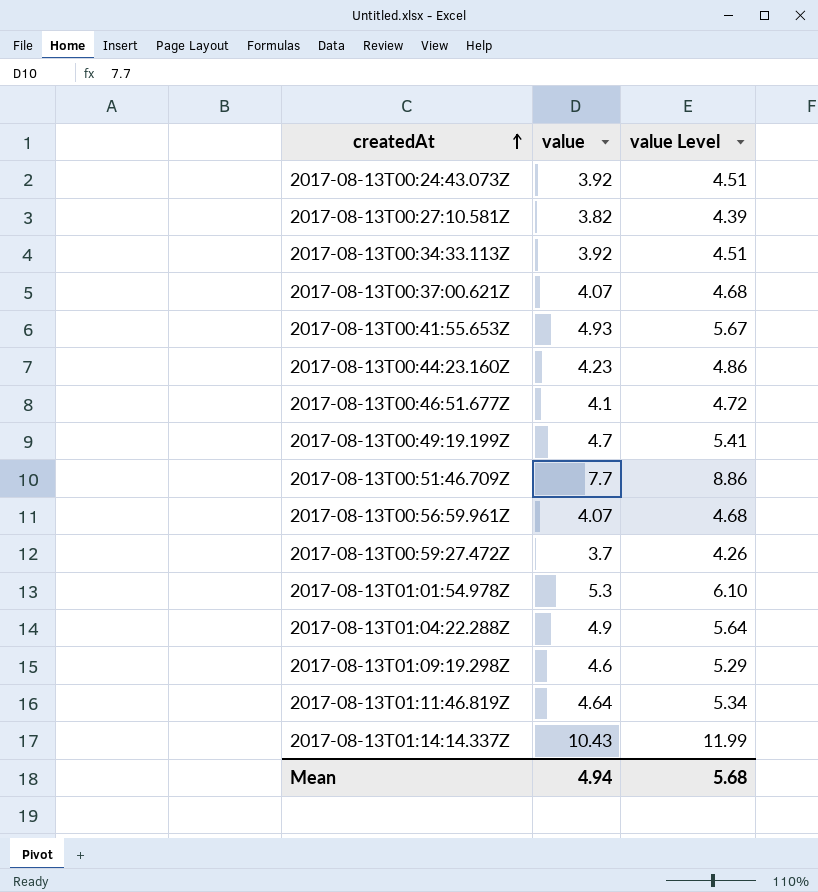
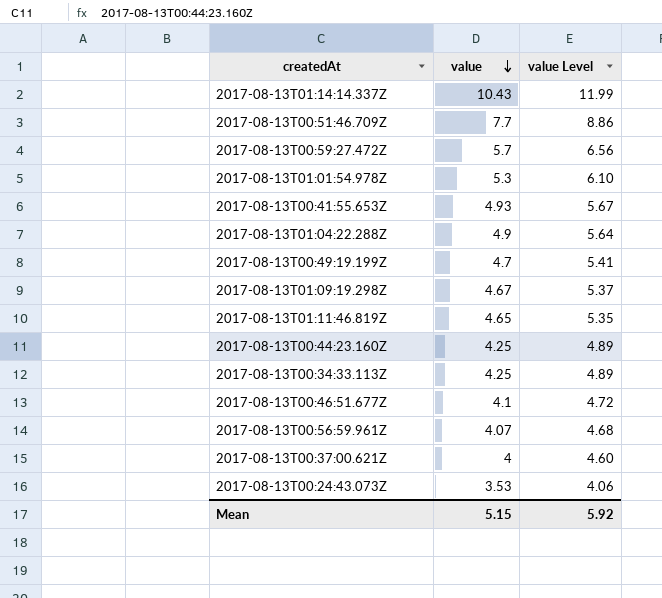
row order: createdAt ascending -> value descending
row 2017-08-13T00:27:10.581Z: 3.82 | 4.39 -> none
2017-08-13T00:59:27.472Z | value: 3.7 -> 5.7
2017-08-13T00:59:27.472Z | value Level: 4.26 -> 6.56
2017-08-13T01:09:19.298Z | value: 4.6 -> 4.67
2017-08-13T01:09:19.298Z | value Level: 5.29 -> 5.37
2017-08-13T01:11:46.819Z | value: 4.64 -> 4.65
2017-08-13T01:11:46.819Z | value Level: 5.34 -> 5.35
2017-08-13T00:44:23.160Z | value: 4.23 -> 4.25
2017-08-13T00:44:23.160Z | value Level: 4.86 -> 4.89
2017-08-13T00:34:33.113Z | value: 3.92 -> 4.25
2017-08-13T00:34:33.113Z | value Level: 4.51 -> 4.89
2017-08-13T00:37:00.621Z | value: 4.07 -> 4
2017-08-13T00:37:00.621Z | value Level: 4.68 -> 4.60
2017-08-13T00:24:43.073Z | value: 3.92 -> 3.53
2017-08-13T00:24:43.073Z | value Level: 4.51 -> 4.06
Mean | value: 4.94 -> 5.15
Mean | value Level: 5.68 -> 5.92

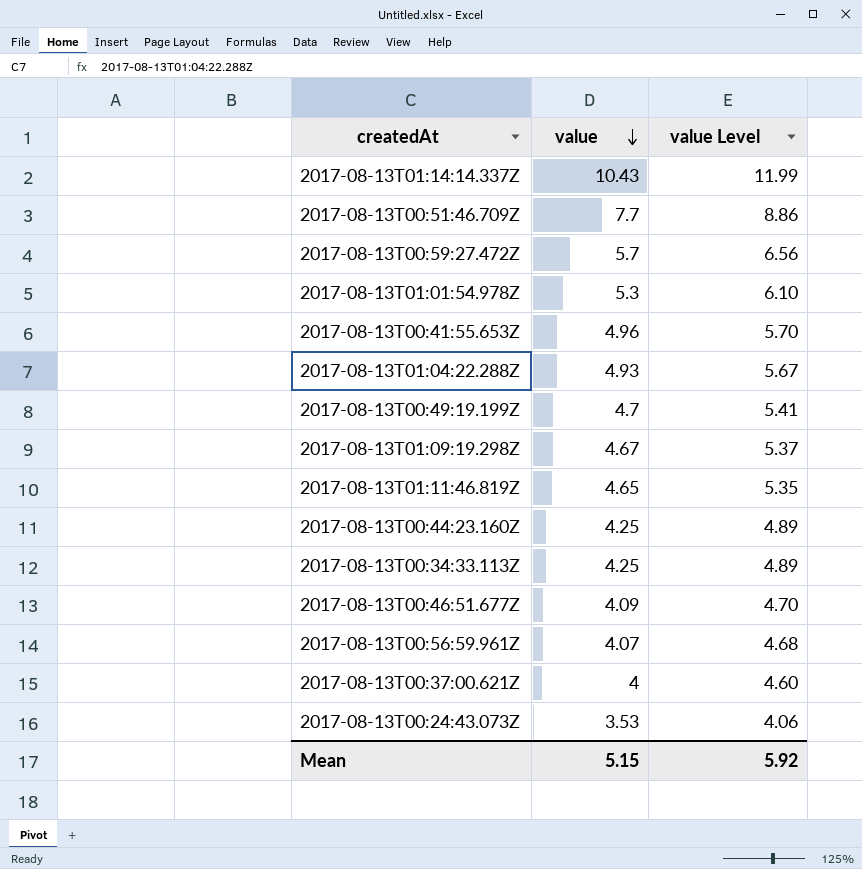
2017-08-13T00:41:55.653Z | value: 4.93 -> 4.96
2017-08-13T00:41:55.653Z | value Level: 5.67 -> 5.70
2017-08-13T01:04:22.288Z | value: 4.9 -> 4.93
2017-08-13T01:04:22.288Z | value Level: 5.64 -> 5.67
2017-08-13T00:46:51.677Z | value: 4.1 -> 4.09
2017-08-13T00:46:51.677Z | value Level: 4.72 -> 4.70

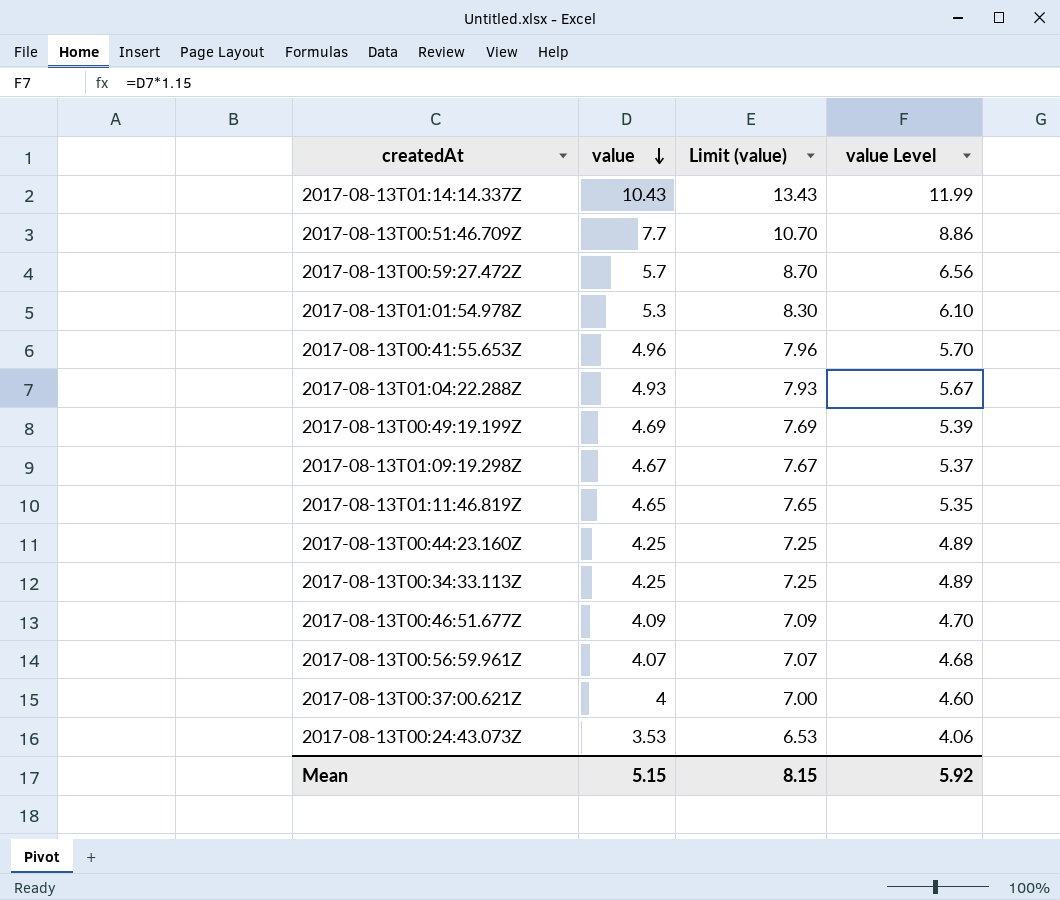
column Limit (value) | formula: none -> [value] + 3
2017-08-13T00:49:19.199Z | value: 4.7 -> 4.69
2017-08-13T00:49:19.199Z | value Level: 5.41 -> 5.39

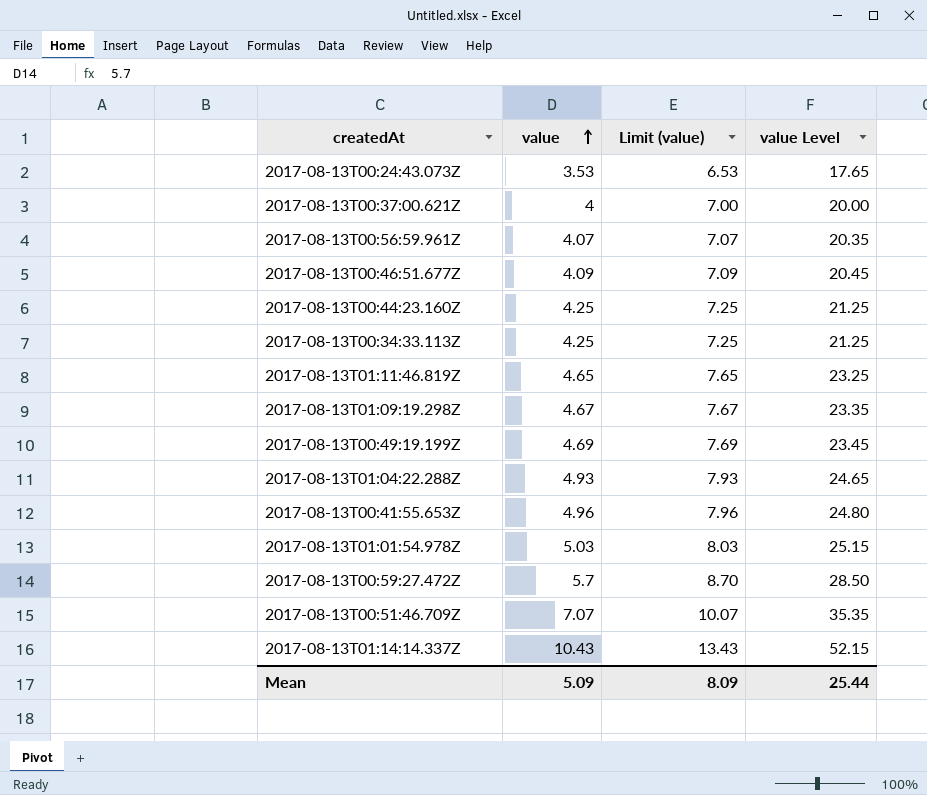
row order: value descending -> value ascending
column value Level | formula: [value] * 1.15 -> [value] * 5
2017-08-13T01:01:54.978Z | value: 5.3 -> 5.03
2017-08-13T01:01:54.978Z | Limit (value): 8.30 -> 8.03
2017-08-13T00:51:46.709Z | value: 7.7 -> 7.07
2017-08-13T00:51:46.709Z | Limit (value): 10.70 -> 10.07
Mean | value: 5.15 -> 5.09
Mean | Limit (value): 8.15 -> 8.09
Mean | value Level: 5.92 -> 25.44

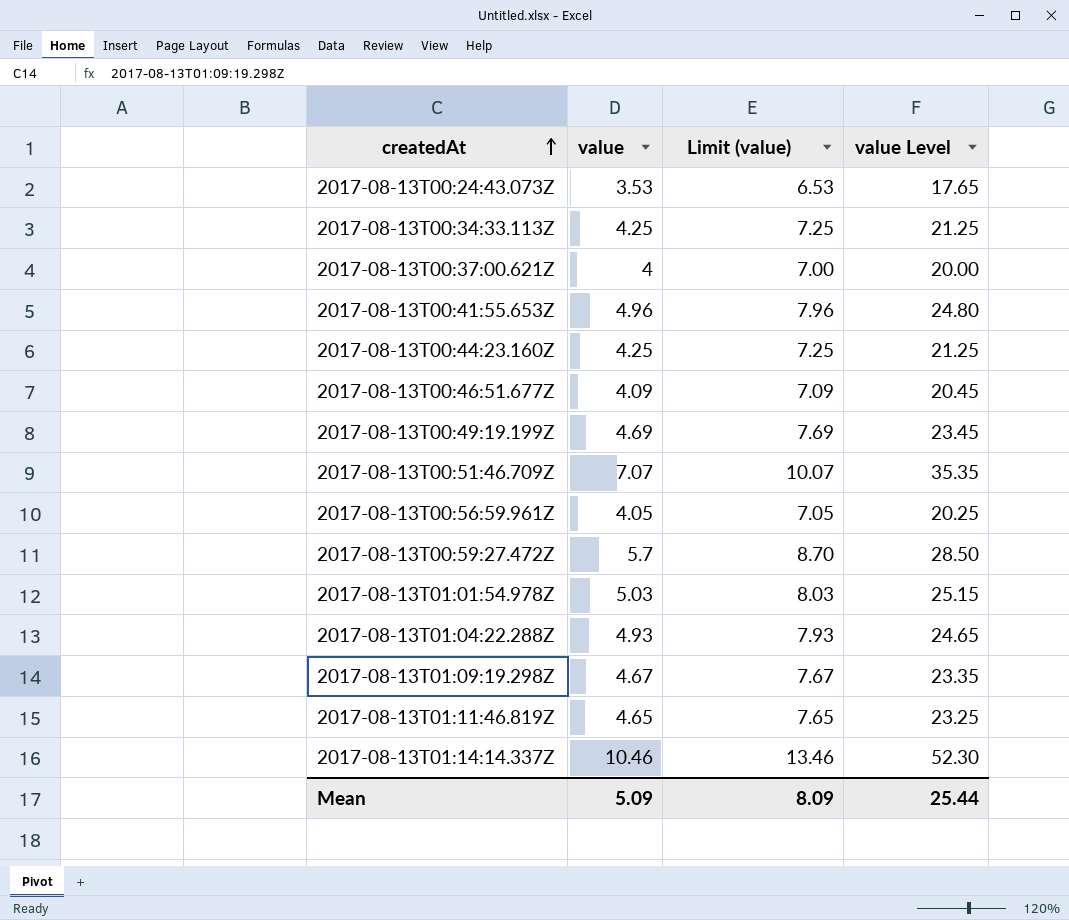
row order: value ascending -> createdAt ascending
2017-08-13T00:56:59.961Z | value: 4.07 -> 4.05
2017-08-13T00:56:59.961Z | Limit (value): 7.07 -> 7.05
2017-08-13T00:56:59.961Z | value Level: 20.35 -> 20.25
2017-08-13T01:14:14.337Z | value: 10.43 -> 10.46
2017-08-13T01:14:14.337Z | Limit (value): 13.43 -> 13.46
2017-08-13T01:14:14.337Z | value Level: 52.15 -> 52.30

